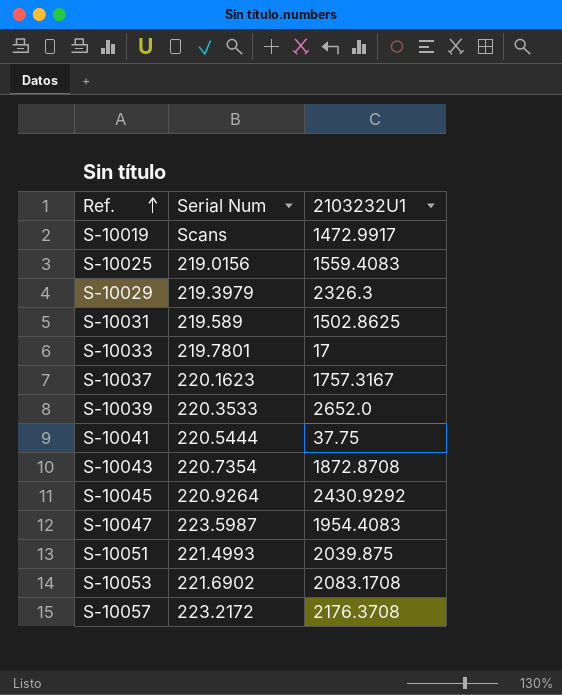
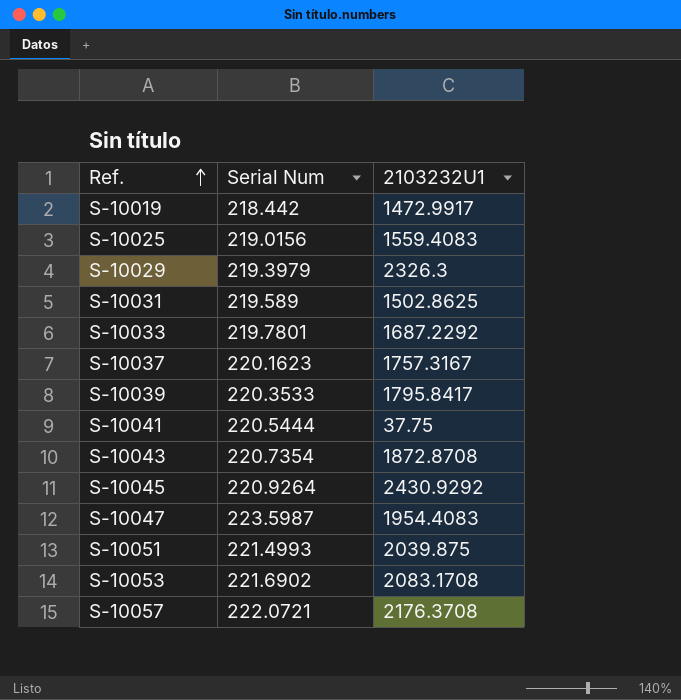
S-10019 | Serial Num: Scans -> 218.442
S-10033 | 2103232U1: 17 -> 1687.2292
S-10039 | 2103232U1: 2652.0 -> 1795.8417
S-10057 | Serial Num: 223.2172 -> 222.0721

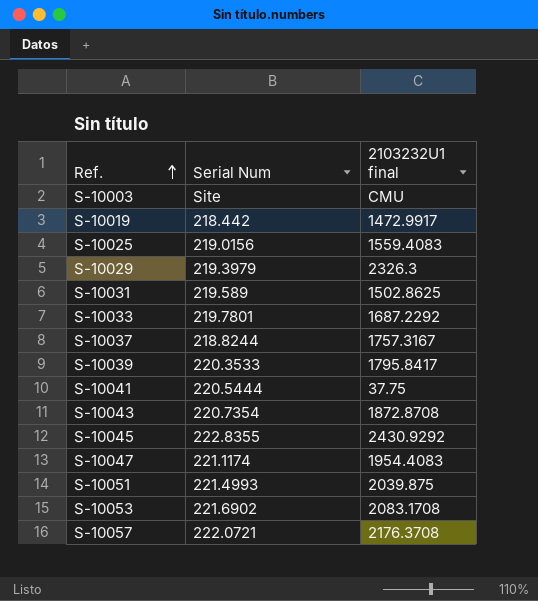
column name: 2103232U1 -> 2103232U1 final
row S-10003: none -> Site | CMU
S-10037 | Serial Num: 220.1623 -> 218.8244
S-10045 | Serial Num: 220.9264 -> 222.8355
S-10047 | Serial Num: 223.5987 -> 221.1174

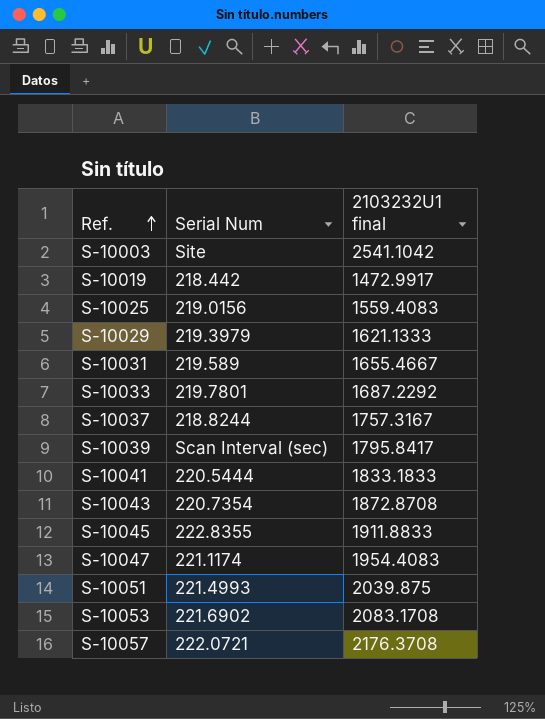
S-10003 | 2103232U1 final: CMU -> 2541.1042
S-10029 | 2103232U1 final: 2326.3 -> 1621.1333
S-10031 | 2103232U1 final: 1502.8625 -> 1655.4667
S-10039 | Serial Num: 220.3533 -> Scan Interval (sec)
S-10041 | 2103232U1 final: 37.75 -> 1833.1833
S-10045 | 2103232U1 final: 2430.9292 -> 1911.8833

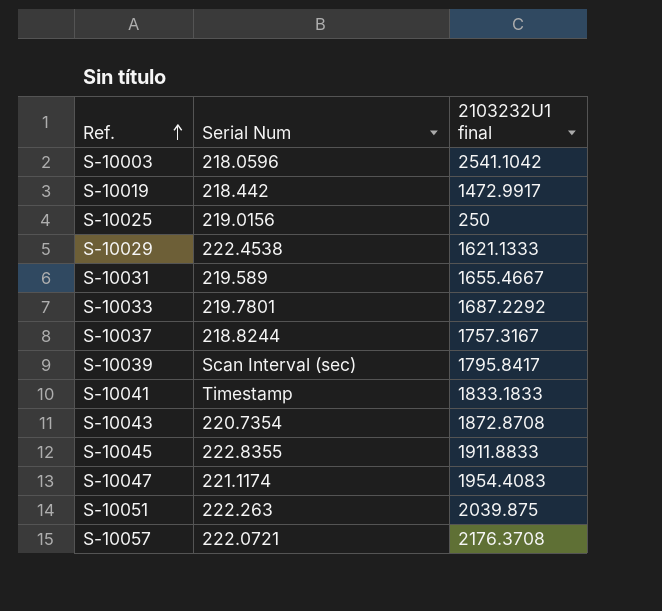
row S-10053: 221.6902 | 2083.1708 -> none
S-10003 | Serial Num: Site -> 218.0596
S-10025 | 2103232U1 final: 1559.4083 -> 250
S-10029 | Serial Num: 219.3979 -> 222.4538
S-10041 | Serial Num: 220.5444 -> Timestamp
S-10051 | Serial Num: 221.4993 -> 222.263

